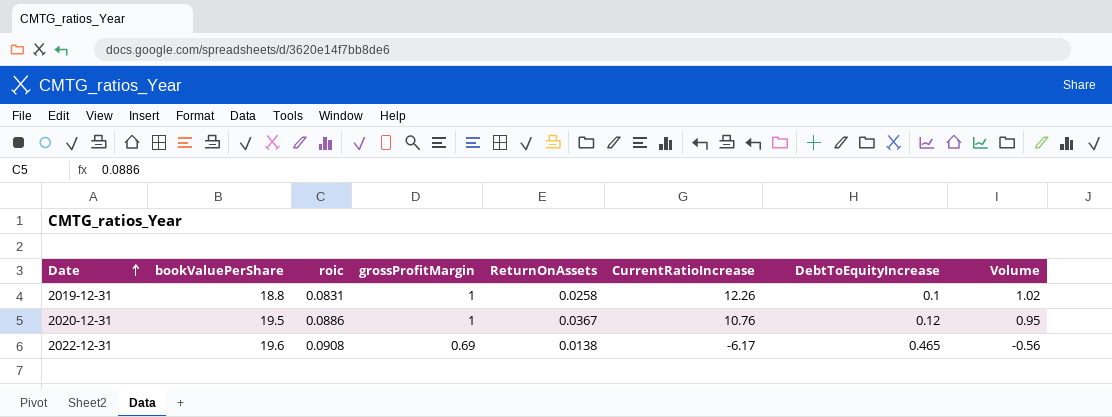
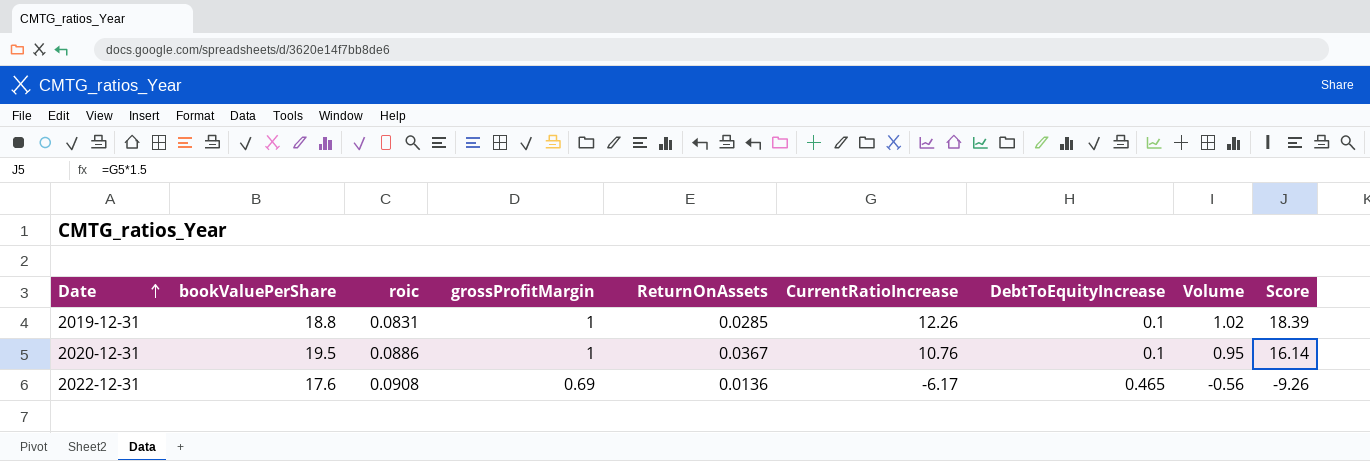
column Score | formula: none -> [CurrentRatioIncrease] * 1.5
2019-12-31 | ReturnOnAssets: 0.0258 -> 0.0285
2020-12-31 | DebtToEquityIncrease: 0.12 -> 0.1
2022-12-31 | bookValuePerShare: 19.6 -> 17.6
2022-12-31 | ReturnOnAssets: 0.0138 -> 0.0136

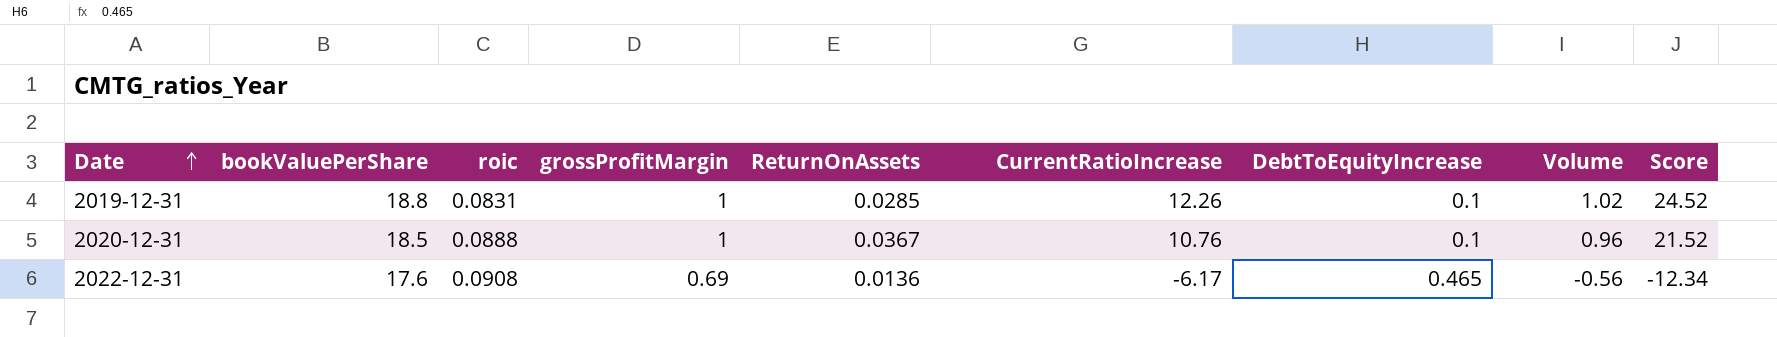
column Score | formula: [CurrentRatioIncrease] * 1.5 -> [CurrentRatioIncrease] * 2
2020-12-31 | bookValuePerShare: 19.5 -> 18.5
2020-12-31 | roic: 0.0886 -> 0.0888
2020-12-31 | Volume: 0.95 -> 0.96

